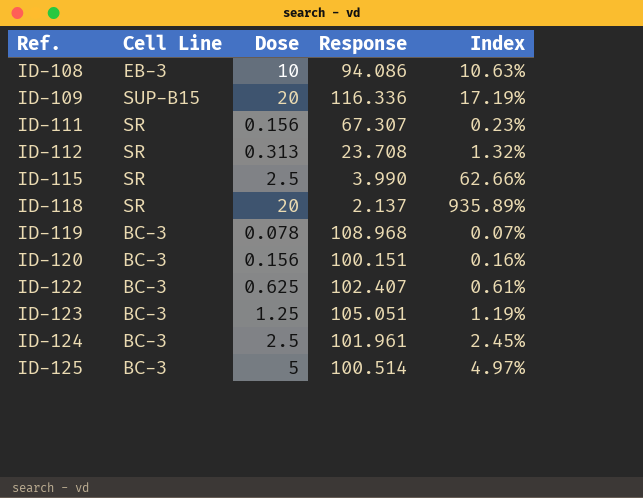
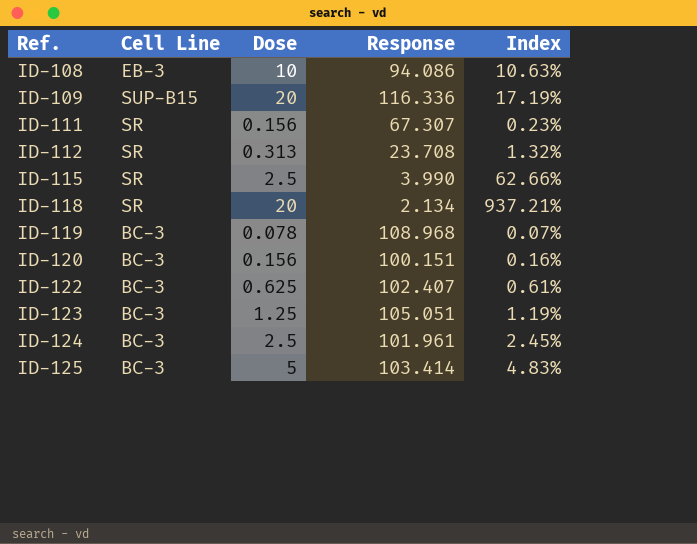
ID-118 | Response: 2.137 -> 2.134
ID-118 | Index: 935.89% -> 937.21%
ID-125 | Response: 100.514 -> 103.414
ID-125 | Index: 4.97% -> 4.83%

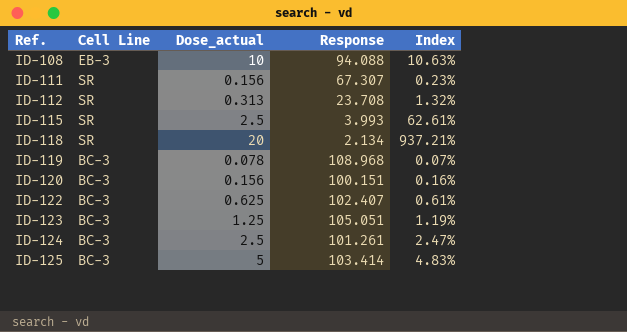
column name: Dose -> Dose_actual
row ID-109: SUP-B15 | 20 | 116.336 | 17.19% -> none
ID-108 | Response: 94.086 -> 94.088
ID-115 | Response: 3.990 -> 3.993
ID-115 | Index: 62.66% -> 62.61%
ID-124 | Response: 101.961 -> 101.261
ID-124 | Index: 2.45% -> 2.47%

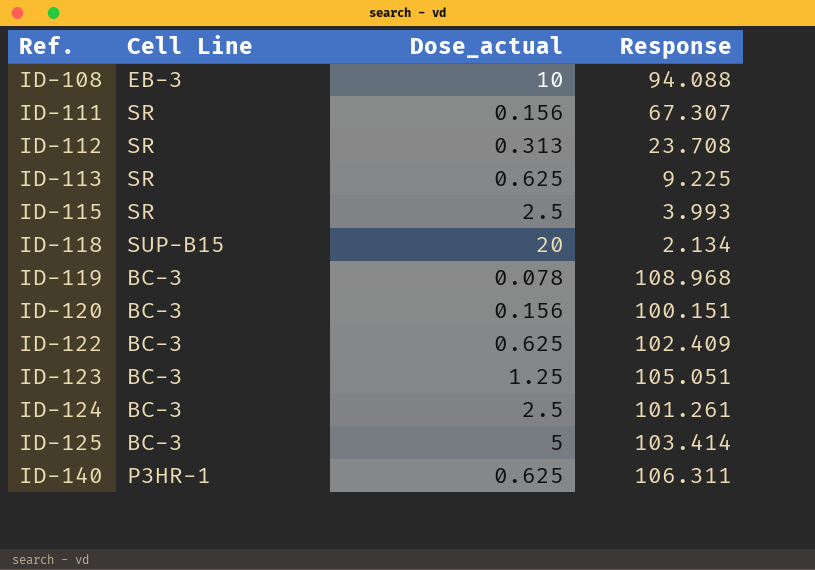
column Index | formula: [Dose_actual] / [Response] -> none
row ID-113: none -> SR | 0.625 | 9.225
ID-118 | Cell Line: SR -> SUP-B15
ID-122 | Response: 102.407 -> 102.409
row ID-140: none -> P3HR-1 | 0.625 | 106.311

